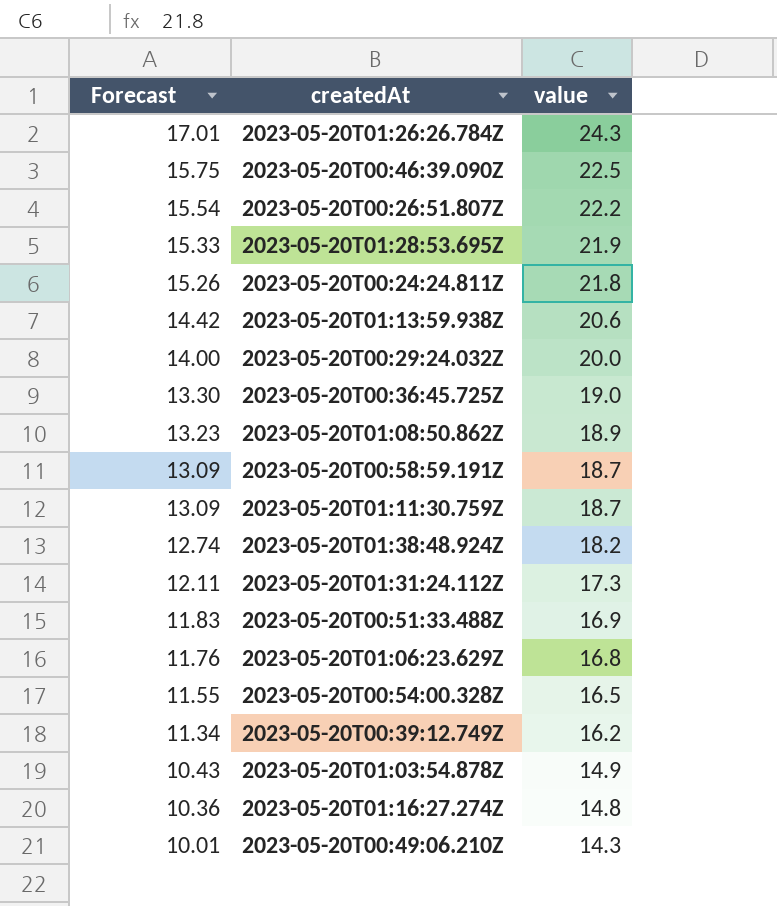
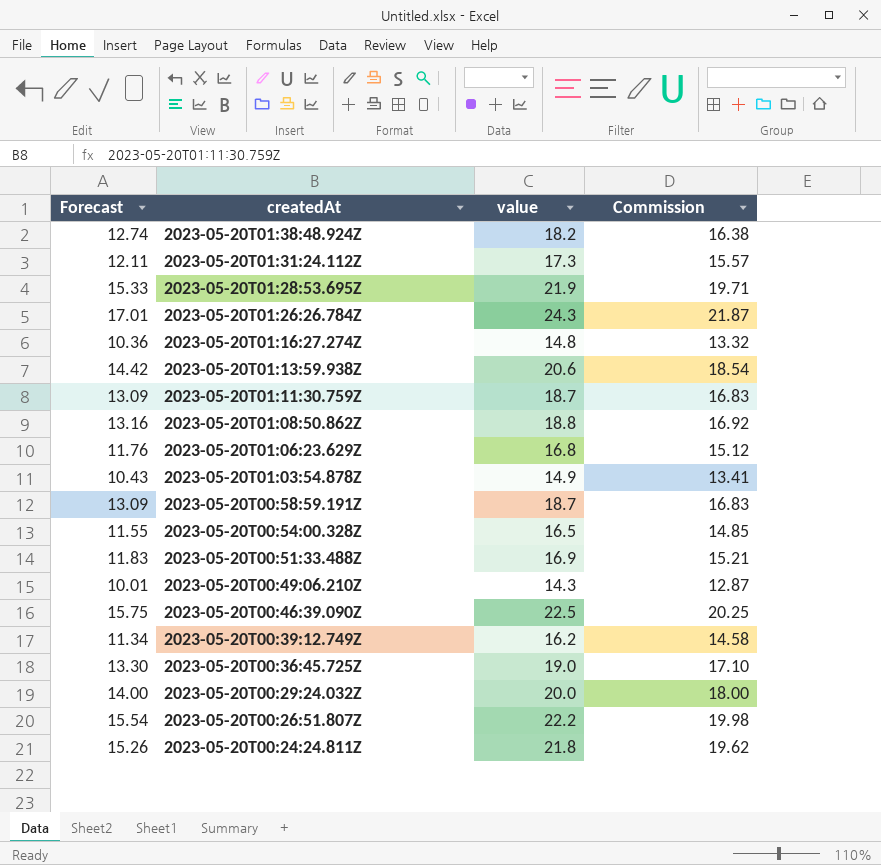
row order: Forecast descending -> createdAt descending
column Commission | formula: none -> [value] * 0.9
2023-05-20T01:08:50.862Z | Forecast: 13.23 -> 13.16
2023-05-20T01:08:50.862Z | value: 18.9 -> 18.8

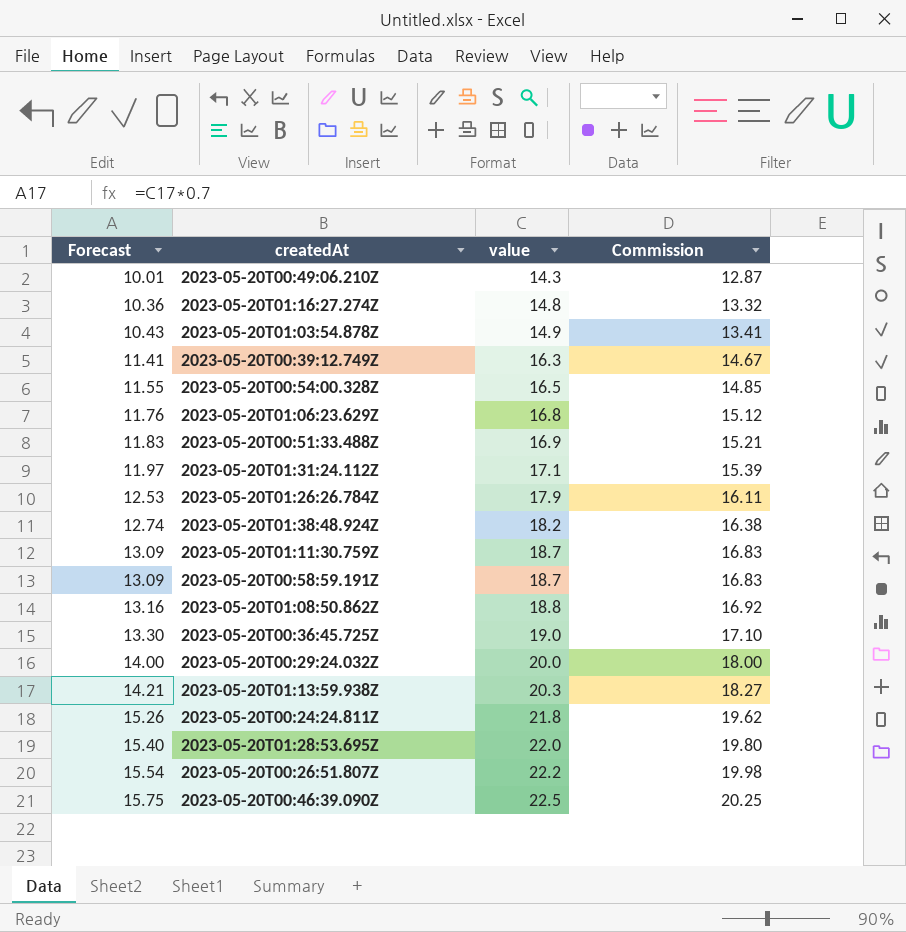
row order: createdAt descending -> Forecast ascending
2023-05-20T00:39:12.749Z | Forecast: 11.34 -> 11.41
2023-05-20T00:39:12.749Z | value: 16.2 -> 16.3
2023-05-20T00:39:12.749Z | Commission: 14.58 -> 14.67
2023-05-20T01:31:24.112Z | Forecast: 12.11 -> 11.97
2023-05-20T01:31:24.112Z | value: 17.3 -> 17.1
2023-05-20T01:31:24.112Z | Commission: 15.57 -> 15.39
2023-05-20T01:26:26.784Z | Forecast: 17.01 -> 12.53
2023-05-20T01:26:26.784Z | value: 24.3 -> 17.9
2023-05-20T01:26:26.784Z | Commission: 21.87 -> 16.11
2023-05-20T01:13:59.938Z | Forecast: 14.42 -> 14.21
2023-05-20T01:13:59.938Z | value: 20.6 -> 20.3
2023-05-20T01:13:59.938Z | Commission: 18.54 -> 18.27
2023-05-20T01:28:53.695Z | Forecast: 15.33 -> 15.40
2023-05-20T01:28:53.695Z | value: 21.9 -> 22.0
2023-05-20T01:28:53.695Z | Commission: 19.71 -> 19.80

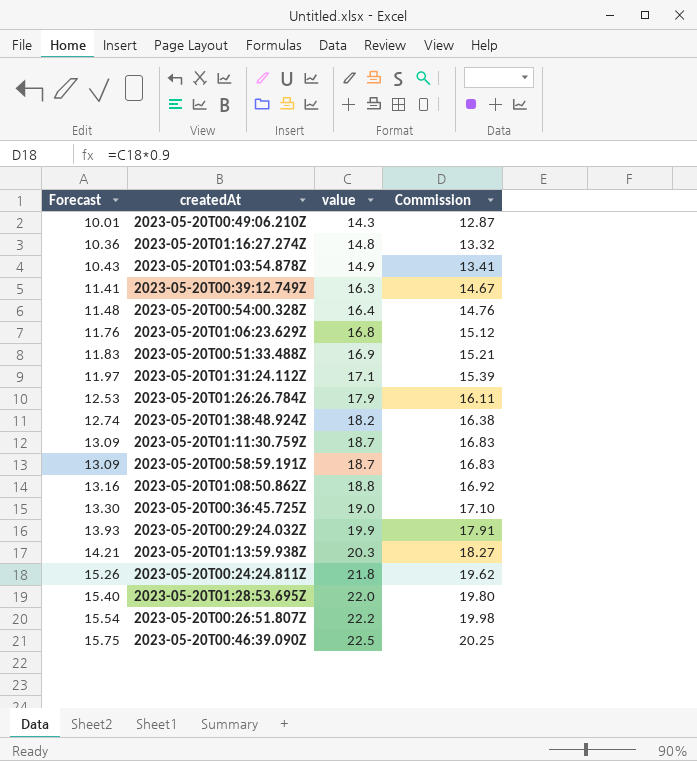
2023-05-20T00:54:00.328Z | Forecast: 11.55 -> 11.48
2023-05-20T00:54:00.328Z | value: 16.5 -> 16.4
2023-05-20T00:54:00.328Z | Commission: 14.85 -> 14.76
2023-05-20T00:29:24.032Z | Forecast: 14.00 -> 13.93
2023-05-20T00:29:24.032Z | value: 20.0 -> 19.9
2023-05-20T00:29:24.032Z | Commission: 18.00 -> 17.91

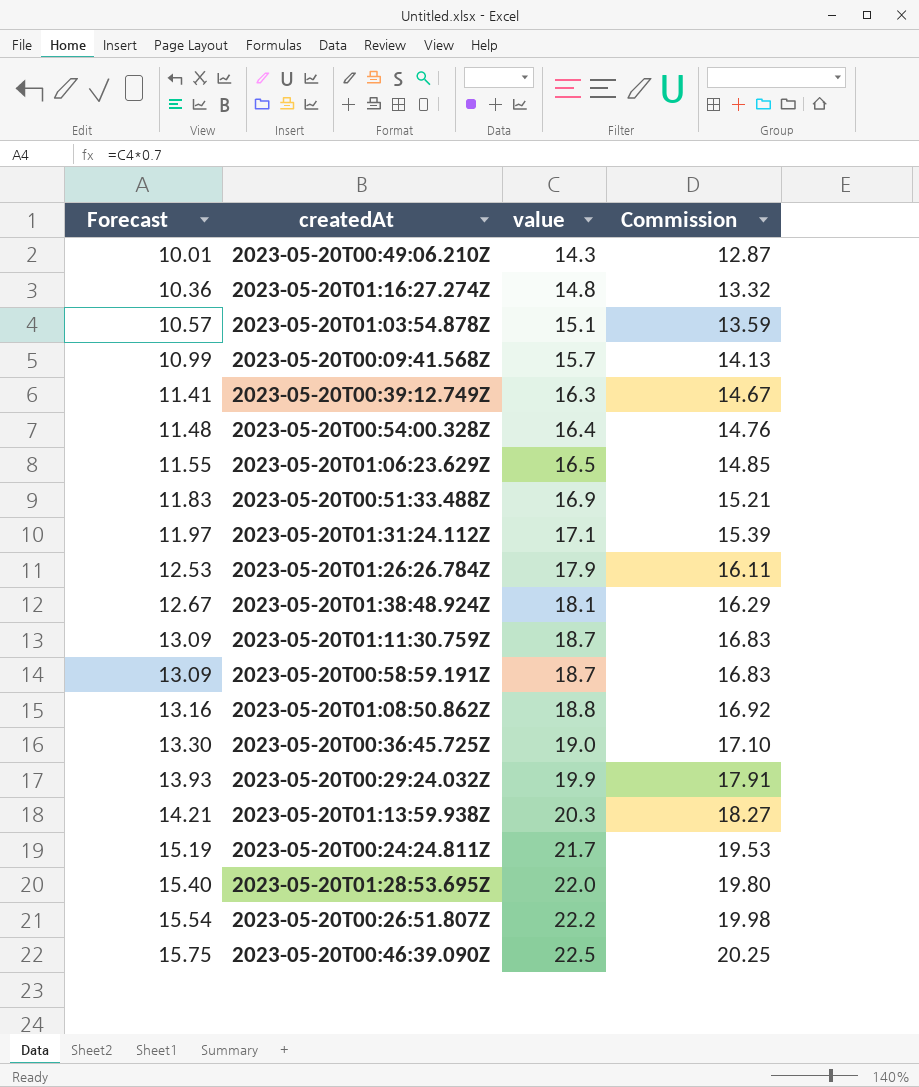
2023-05-20T01:03:54.878Z | Forecast: 10.43 -> 10.57
2023-05-20T01:03:54.878Z | value: 14.9 -> 15.1
2023-05-20T01:03:54.878Z | Commission: 13.41 -> 13.59
row 2023-05-20T00:09:41.568Z: none -> 10.99 | 15.7 | 14.13
2023-05-20T01:06:23.629Z | Forecast: 11.76 -> 11.55
2023-05-20T01:06:23.629Z | value: 16.8 -> 16.5
2023-05-20T01:06:23.629Z | Commission: 15.12 -> 14.85
2023-05-20T01:38:48.924Z | Forecast: 12.74 -> 12.67
2023-05-20T01:38:48.924Z | value: 18.2 -> 18.1
2023-05-20T01:38:48.924Z | Commission: 16.38 -> 16.29
2023-05-20T00:24:24.811Z | Forecast: 15.26 -> 15.19
2023-05-20T00:24:24.811Z | value: 21.8 -> 21.7
2023-05-20T00:24:24.811Z | Commission: 19.62 -> 19.53

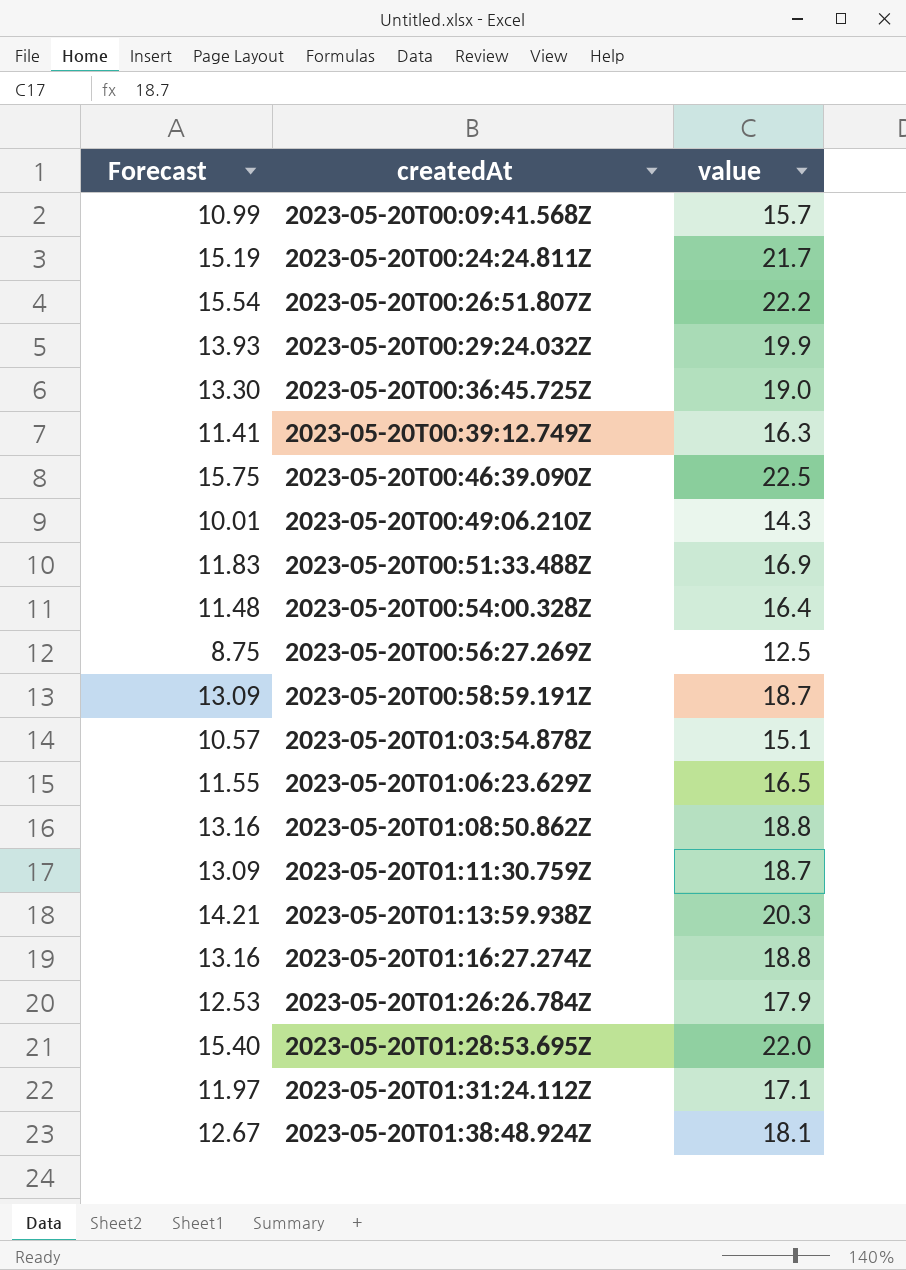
row order: Forecast ascending -> createdAt ascending
column Commission | formula: [value] * 0.9 -> none
row 2023-05-20T00:56:27.269Z: none -> 8.75 | 12.5
2023-05-20T01:16:27.274Z | Forecast: 10.36 -> 13.16
2023-05-20T01:16:27.274Z | value: 14.8 -> 18.8

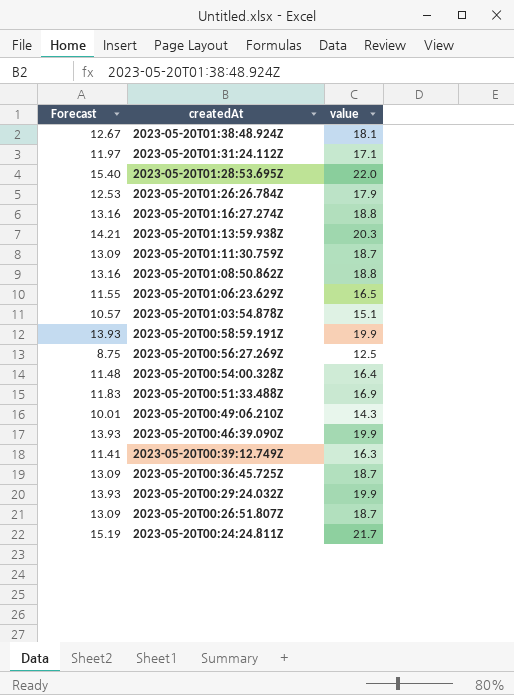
row order: createdAt ascending -> createdAt descending
row 2023-05-20T00:09:41.568Z: 10.99 | 15.7 -> none
2023-05-20T00:58:59.191Z | Forecast: 13.09 -> 13.93
2023-05-20T00:58:59.191Z | value: 18.7 -> 19.9
2023-05-20T00:46:39.090Z | Forecast: 15.75 -> 13.93
2023-05-20T00:46:39.090Z | value: 22.5 -> 19.9
2023-05-20T00:36:45.725Z | Forecast: 13.30 -> 13.09
2023-05-20T00:36:45.725Z | value: 19.0 -> 18.7
2023-05-20T00:26:51.807Z | Forecast: 15.54 -> 13.09
2023-05-20T00:26:51.807Z | value: 22.2 -> 18.7

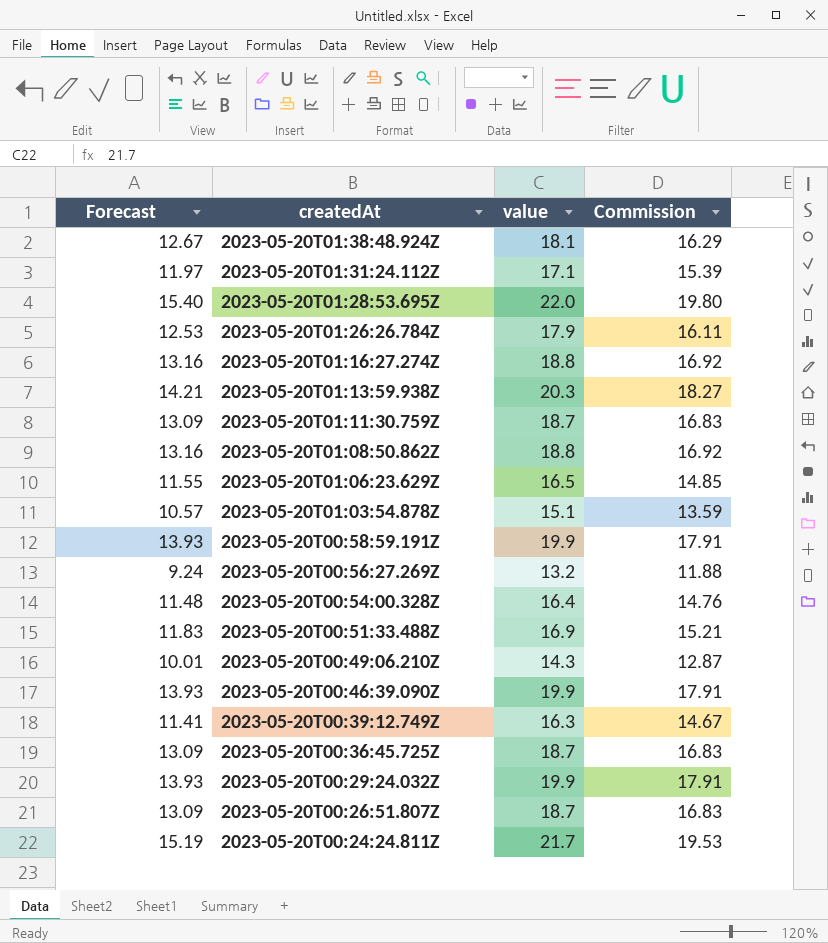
column Commission | formula: none -> [value] * 0.9
2023-05-20T00:56:27.269Z | Forecast: 8.75 -> 9.24
2023-05-20T00:56:27.269Z | value: 12.5 -> 13.2

